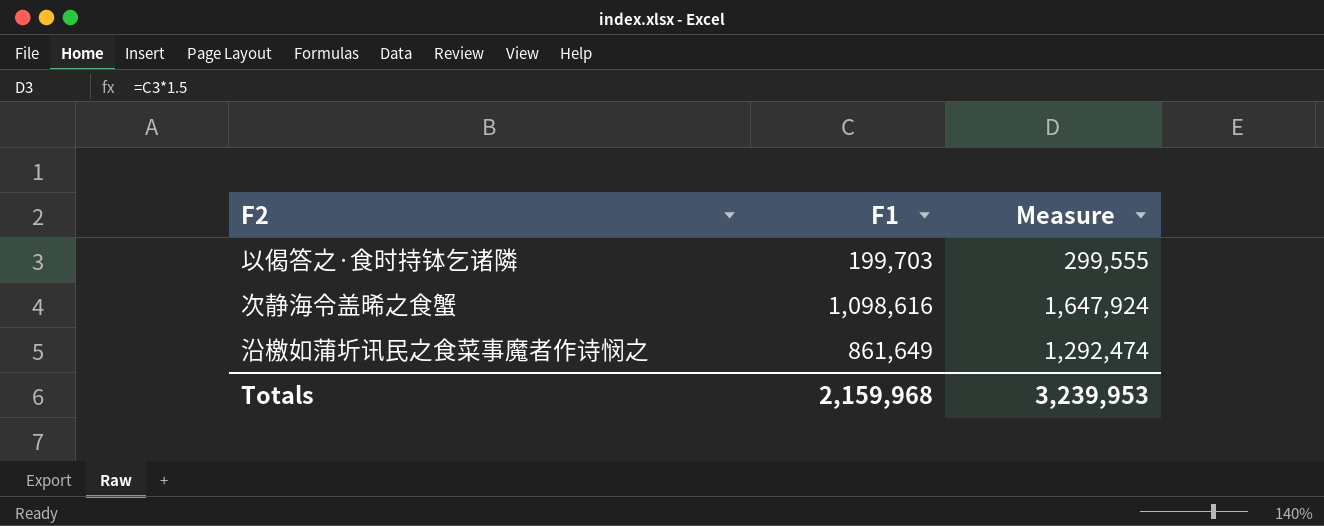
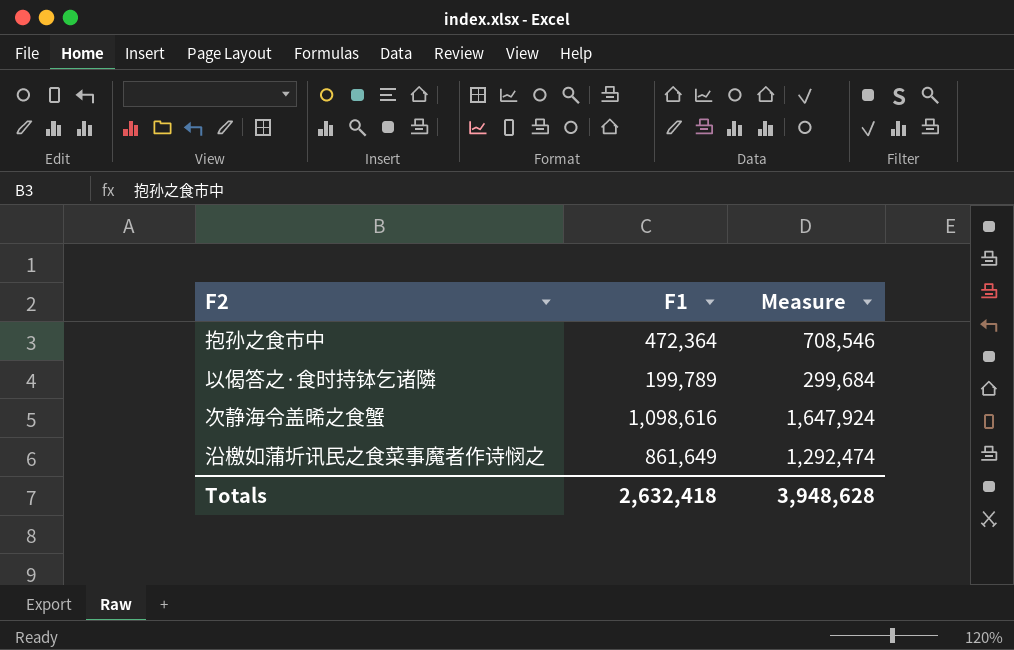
row 抱孙之食市中: none -> 472,364 | 708,546
以偈答之·食时持钵乞诸隣 | F1: 199,703 -> 199,789
以偈答之·食时持钵乞诸隣 | Measure: 299,555 -> 299,684
Totals | F1: 2,159,968 -> 2,632,418
Totals | Measure: 3,239,953 -> 3,948,628

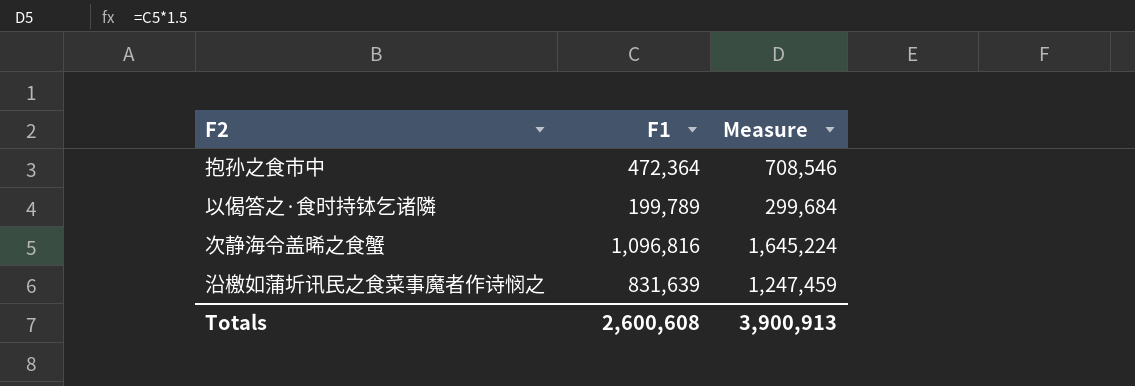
次静海令盖晞之食蟹 | F1: 1,098,616 -> 1,096,816
次静海令盖晞之食蟹 | Measure: 1,647,924 -> 1,645,224
沿檄如蒲圻讯民之食菜事魔者作诗悯之 | F1: 861,649 -> 831,639
沿檄如蒲圻讯民之食菜事魔者作诗悯之 | Measure: 1,292,474 -> 1,247,459
Totals | F1: 2,632,418 -> 2,600,608
Totals | Measure: 3,948,628 -> 3,900,913

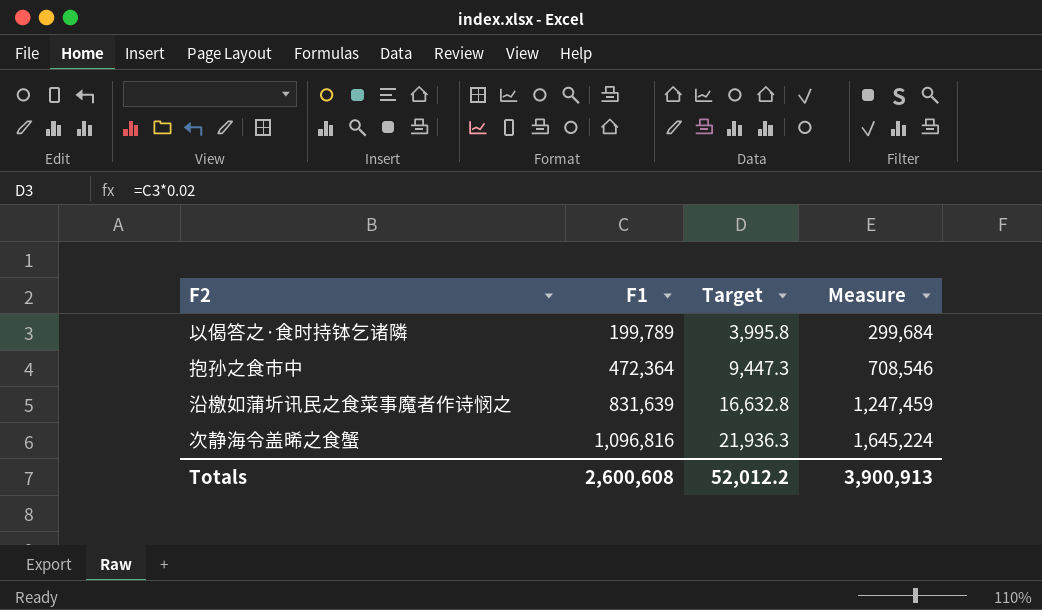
row order: none -> F1 ascending
column Target | formula: none -> [F1] * 0.02

